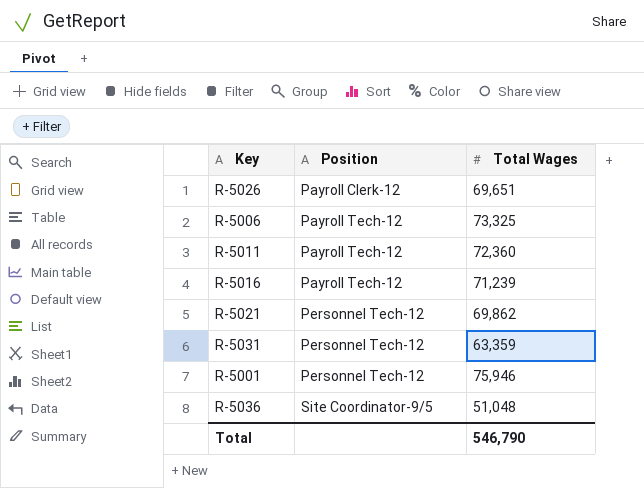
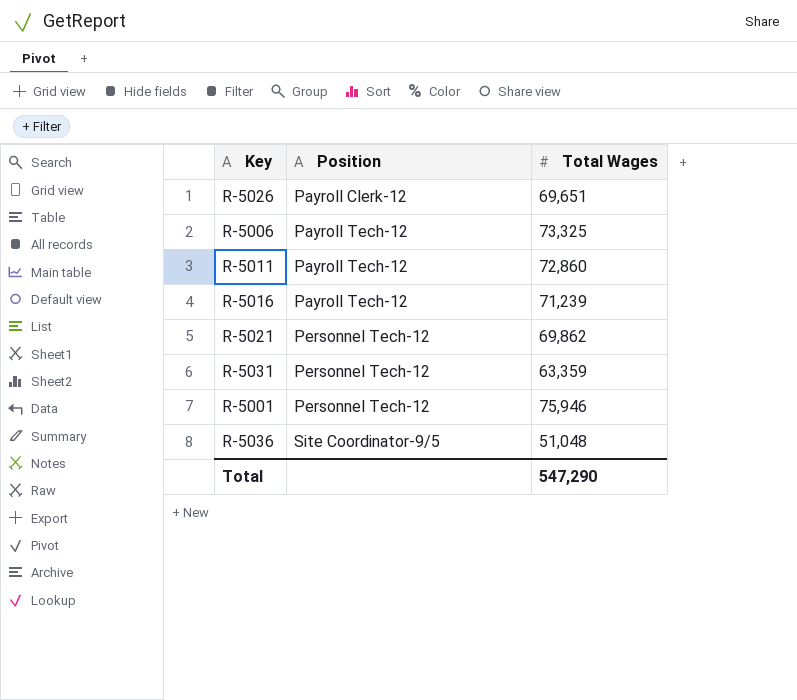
R-5011 | Total Wages: 72,360 -> 72,860
Total | Total Wages: 546,790 -> 547,290

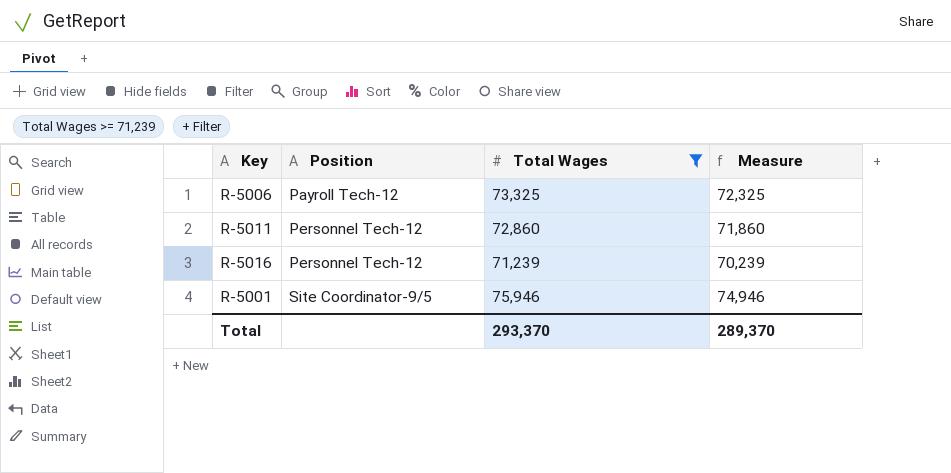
filter: none -> Total Wages >= 71,239
column Measure | formula: none -> [Total Wages] - 1000
R-5011 | Position: Payroll Tech-12 -> Personnel Tech-12
R-5016 | Position: Payroll Tech-12 -> Personnel Tech-12
R-5001 | Position: Personnel Tech-12 -> Site Coordinator-9/5
Total | Total Wages: 547,290 -> 293,370

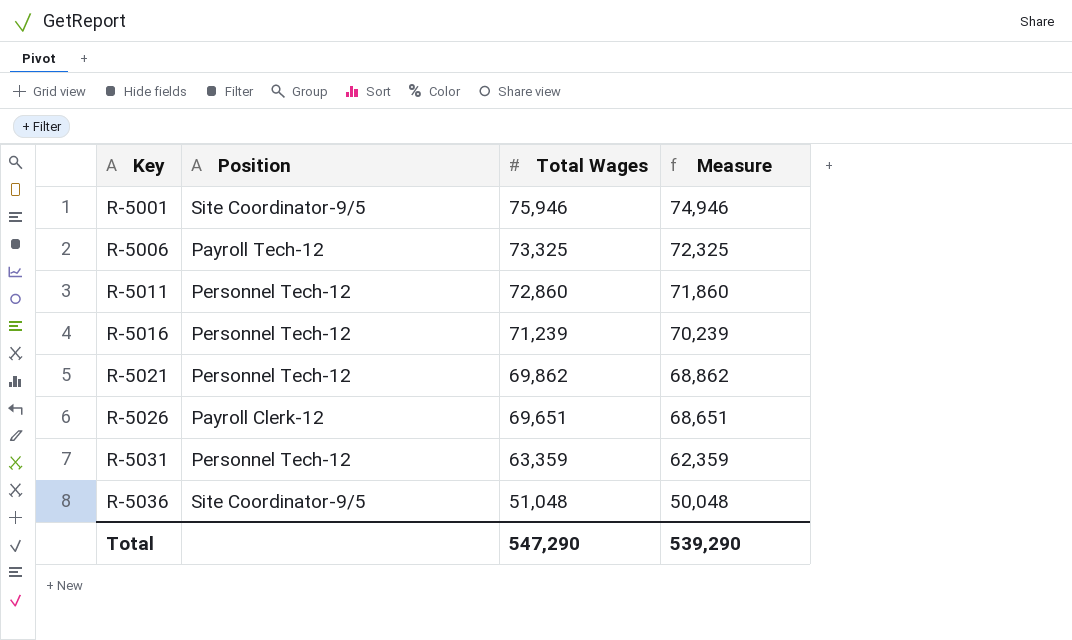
filter: Total Wages >= 71,239 -> none
row order: Position ascending -> Key ascending
Total | Total Wages: 293,370 -> 547,290
Total | Measure: 289,370 -> 539,290

